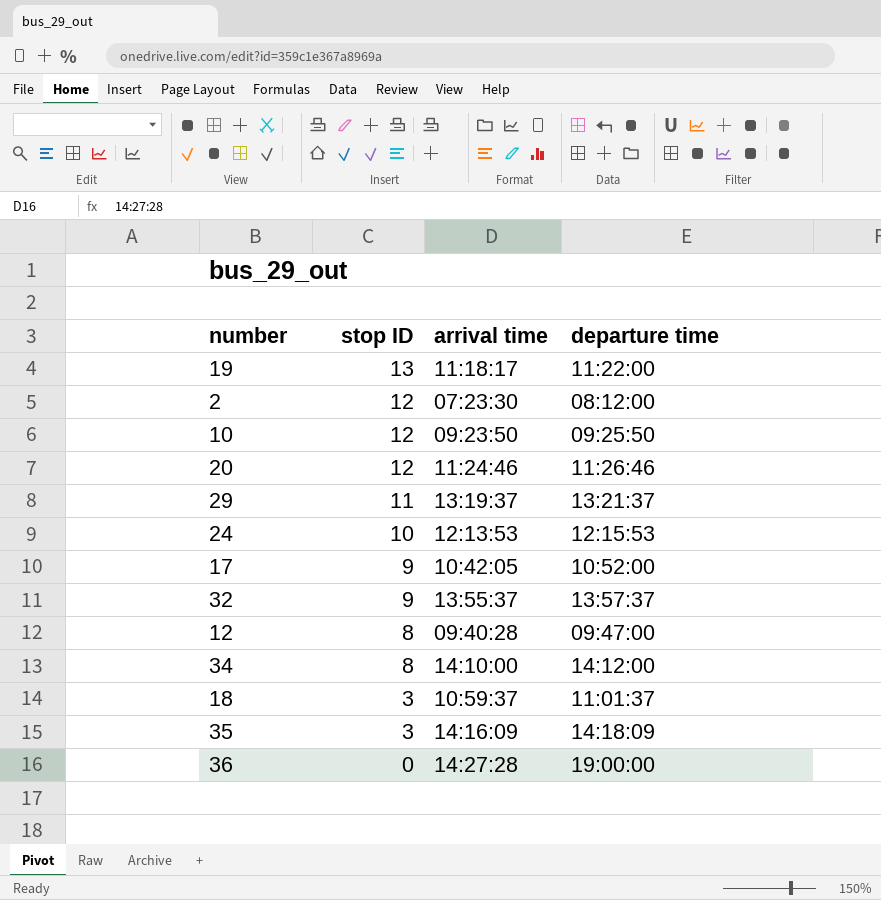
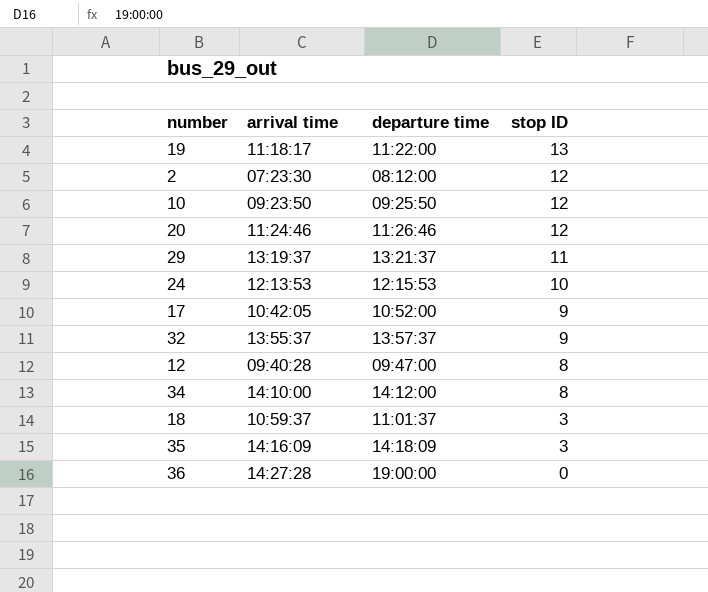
column stop ID | position: 2 -> 4

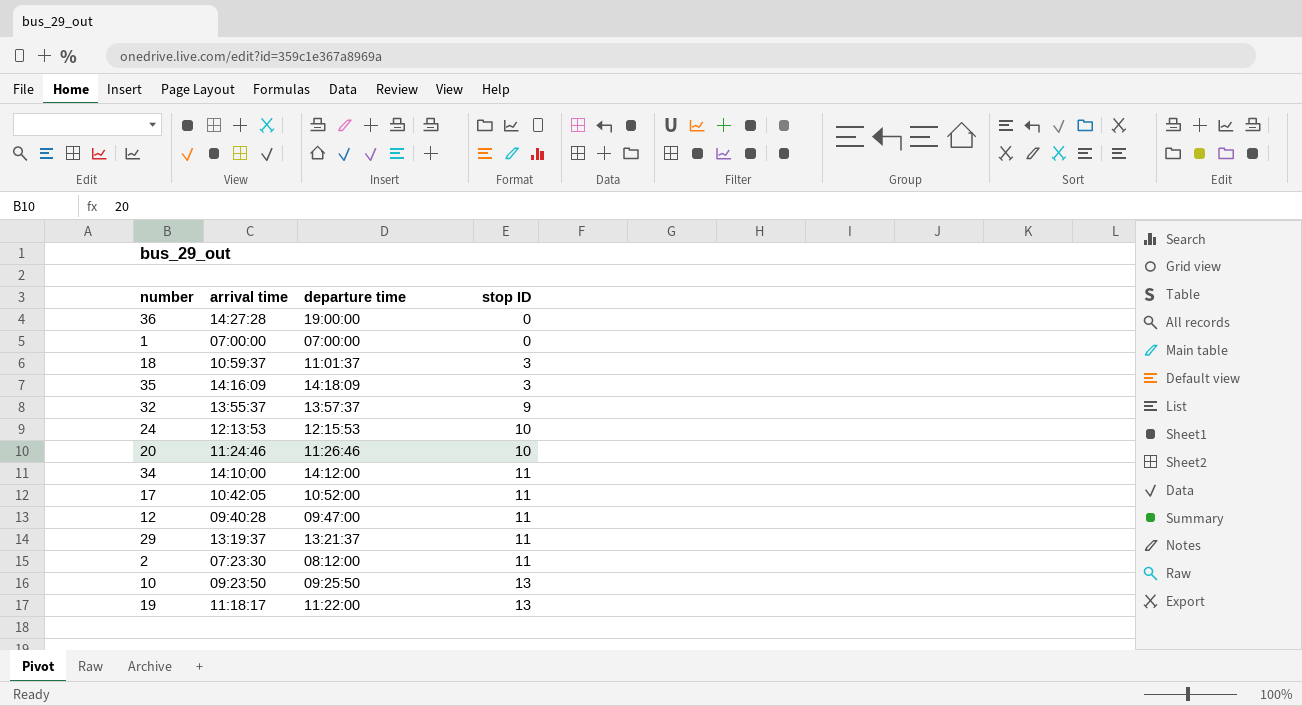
row order: stop ID descending -> stop ID ascending
row 1: none -> 07:00:00 | 07:00:00 | 0
20 | stop ID: 12 -> 10
34 | stop ID: 8 -> 11
17 | stop ID: 9 -> 11
12 | stop ID: 8 -> 11
2 | stop ID: 12 -> 11
10 | stop ID: 12 -> 13

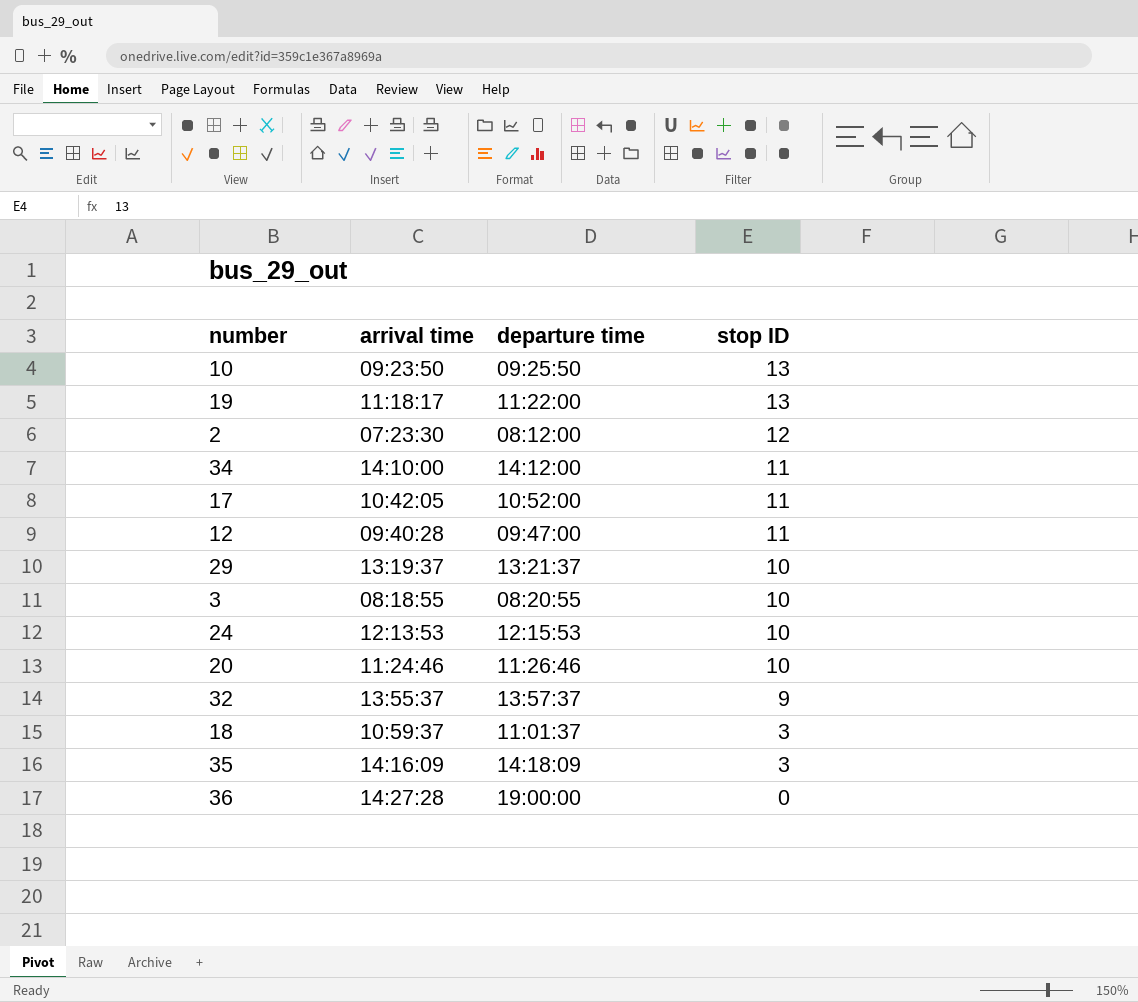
row order: stop ID ascending -> stop ID descending
row 1: 07:00:00 | 07:00:00 | 0 -> none
2 | stop ID: 11 -> 12
29 | stop ID: 11 -> 10
row 3: none -> 08:18:55 | 08:20:55 | 10

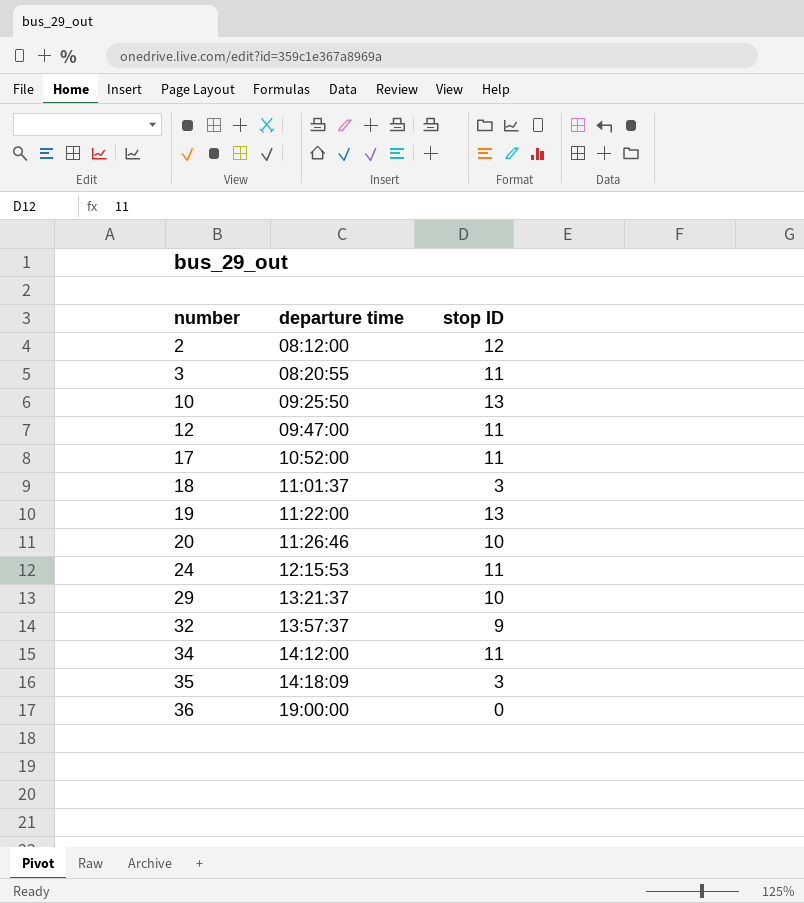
row order: stop ID descending -> number ascending
column arrival time | position: 2 -> none
3 | stop ID: 10 -> 11
24 | stop ID: 10 -> 11

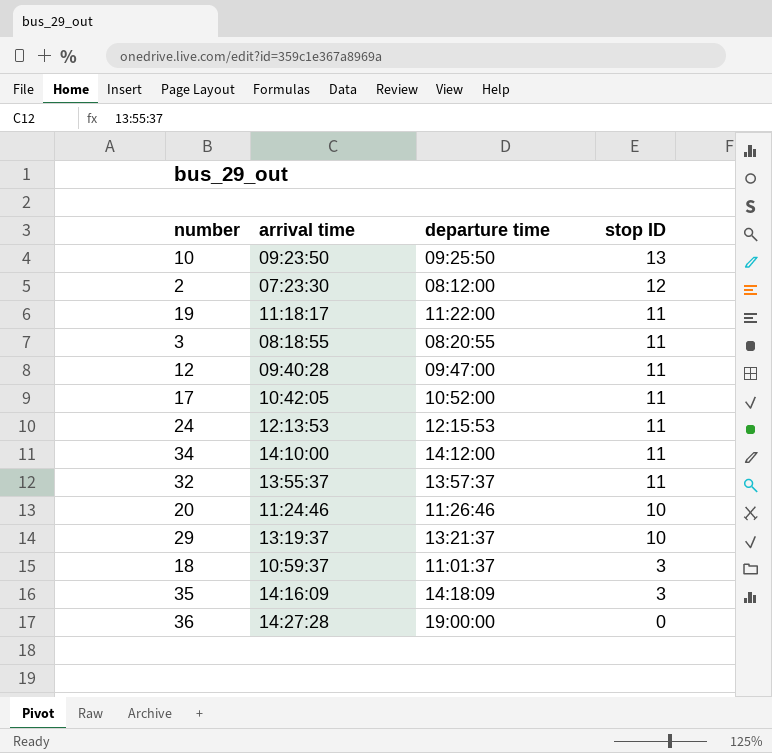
row order: number ascending -> stop ID descending
column arrival time | position: none -> 2
19 | stop ID: 13 -> 11
32 | stop ID: 9 -> 11

